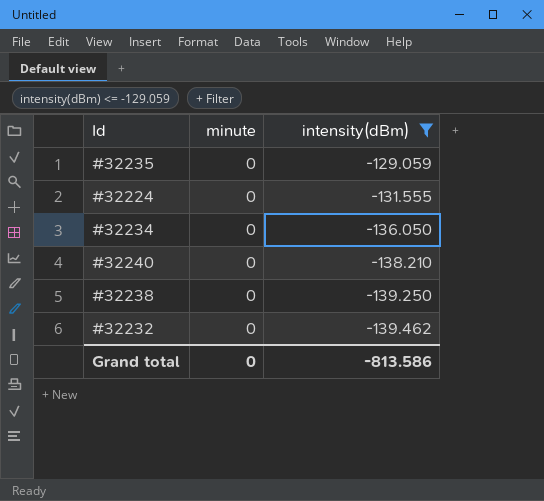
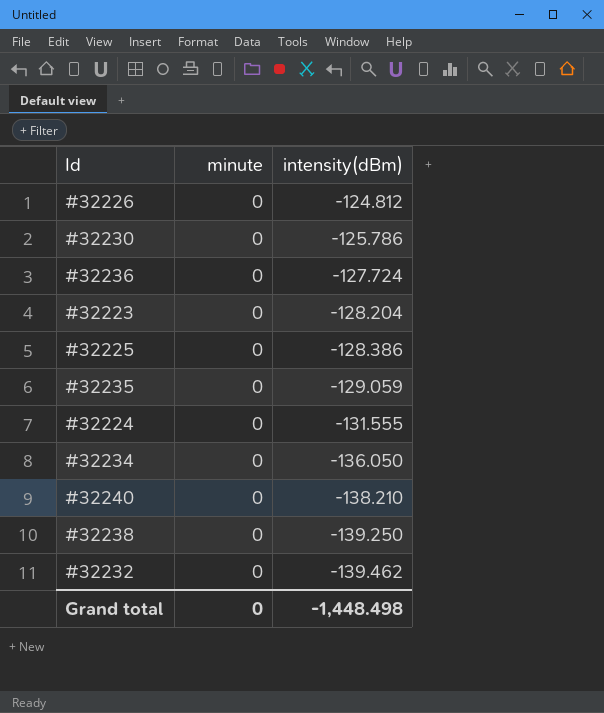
filter: intensity(dBm) <= -129.059 -> none
Grand total | intensity(dBm): -813.586 -> -1,448.498

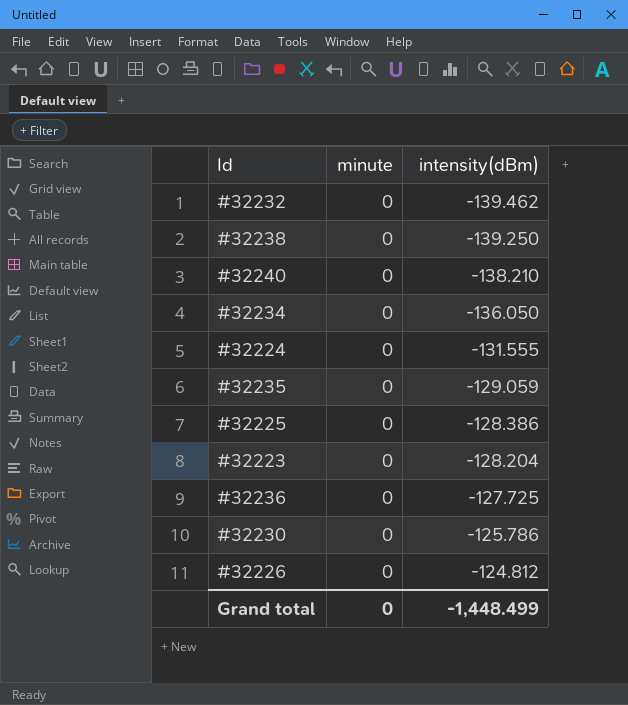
row order: intensity(dBm) descending -> intensity(dBm) ascending
#32236 | intensity(dBm): -127.724 -> -127.725
Grand total | intensity(dBm): -1,448.498 -> -1,448.499

